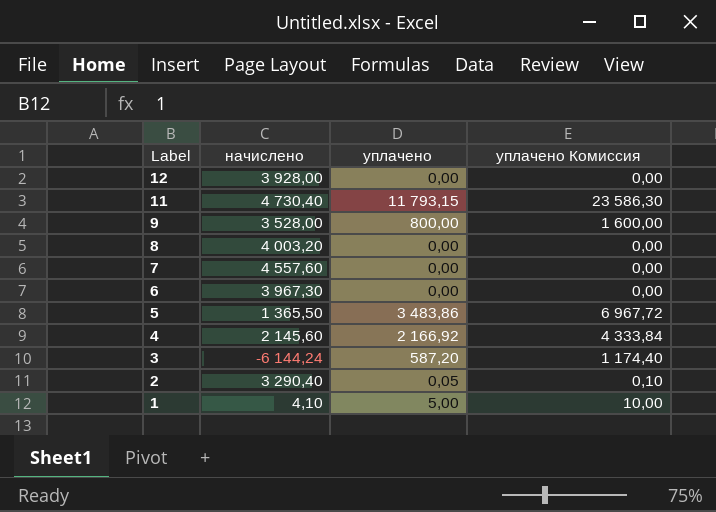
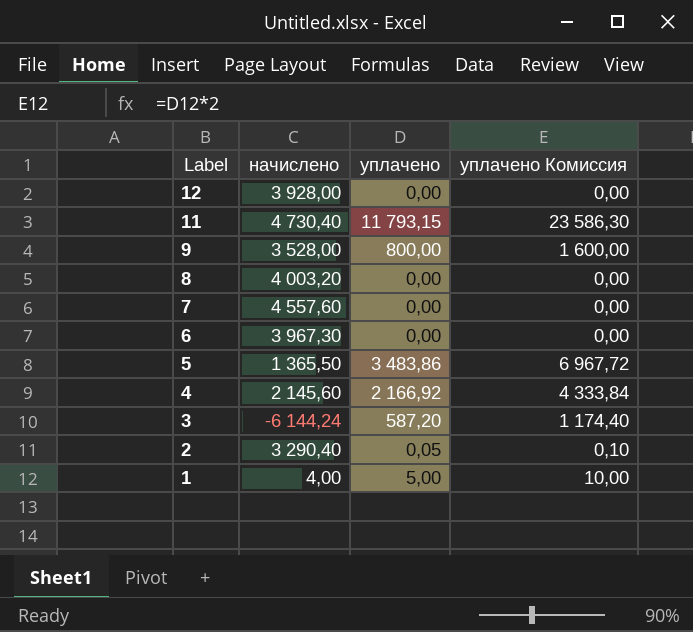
1 | начислено: 4,10 -> 4,00

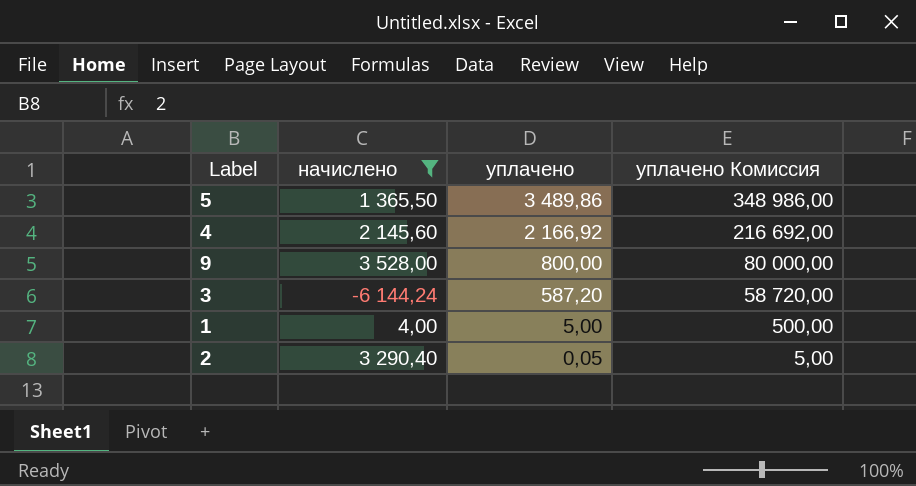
filter: none -> начислено <= 3 528,00
row order: Label descending -> уплачено descending
column уплачено Комиссия | formula: [уплачено] * 2 -> [уплачено] * 100
5 | уплачено: 3 483,86 -> 3 489,86

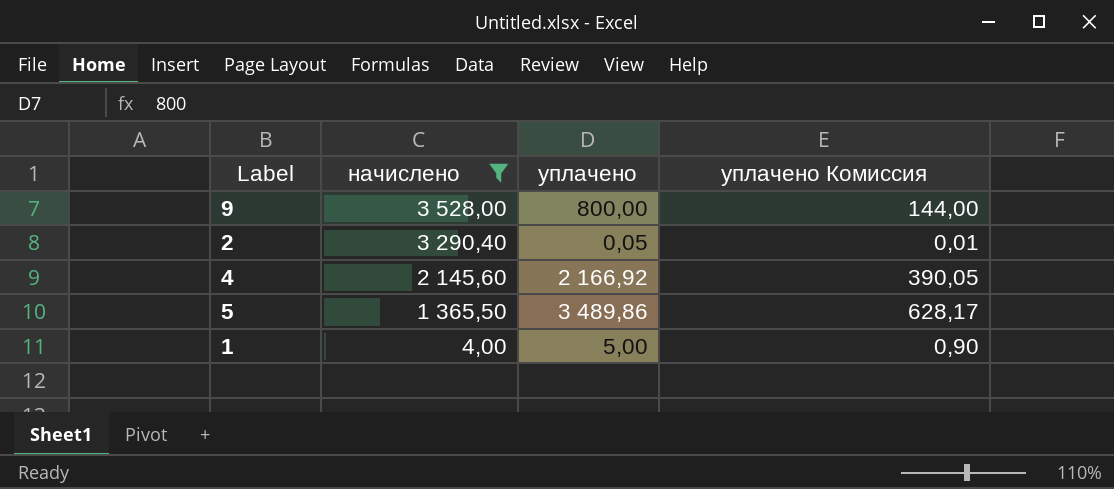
row order: уплачено descending -> начислено descending
column уплачено Комиссия | formula: [уплачено] * 100 -> [уплачено] * 0,18
row 3: -6 144,24 | 587,20 | 58 720,00 -> none

